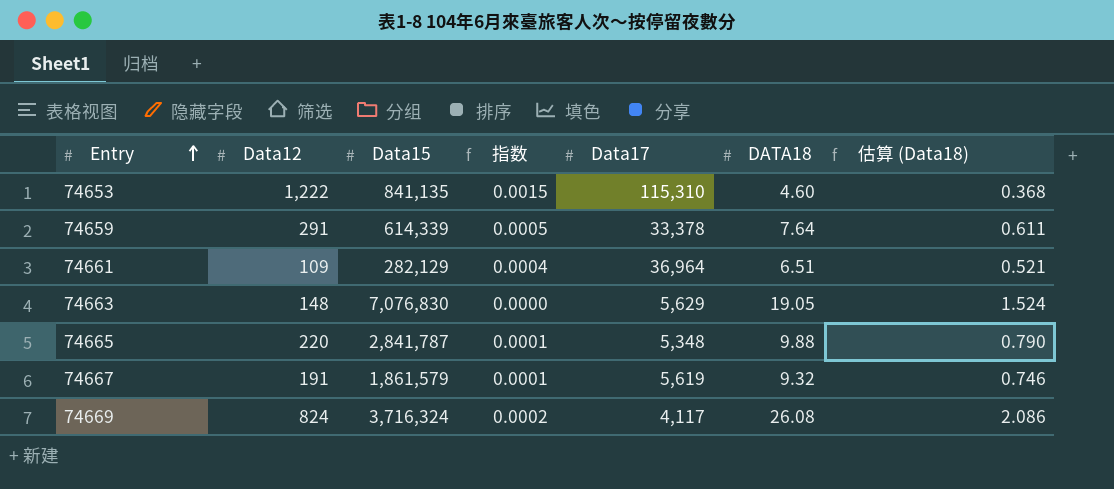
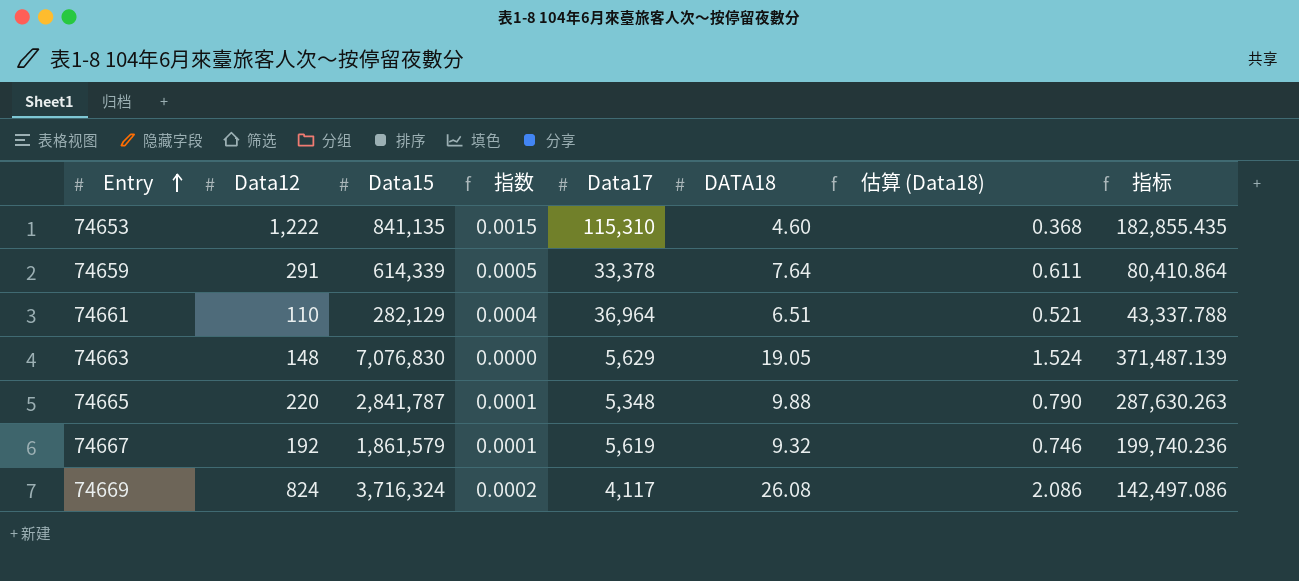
column 指标 | formula: none -> [Data15] / [DATA18]
74661 | Data12: 109 -> 110
74667 | Data12: 191 -> 192

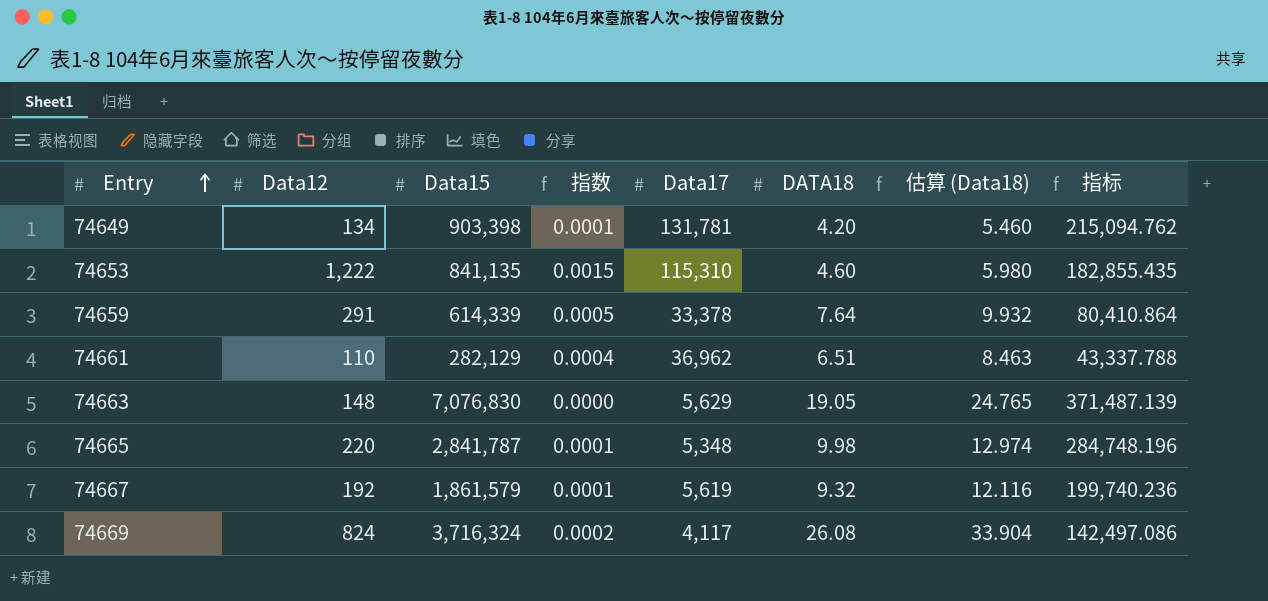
column 估算 (Data18) | formula: [DATA18] * 0.08 -> [DATA18] * 1.3
row 74649: none -> 134 | 903,398 | 0.0001 | 131,781 | 4.20 | 5.460 | 215,094.762
74661 | Data17: 36,964 -> 36,962
74665 | DATA18: 9.88 -> 9.98
74665 | 指标: 287,630.263 -> 284,748.196

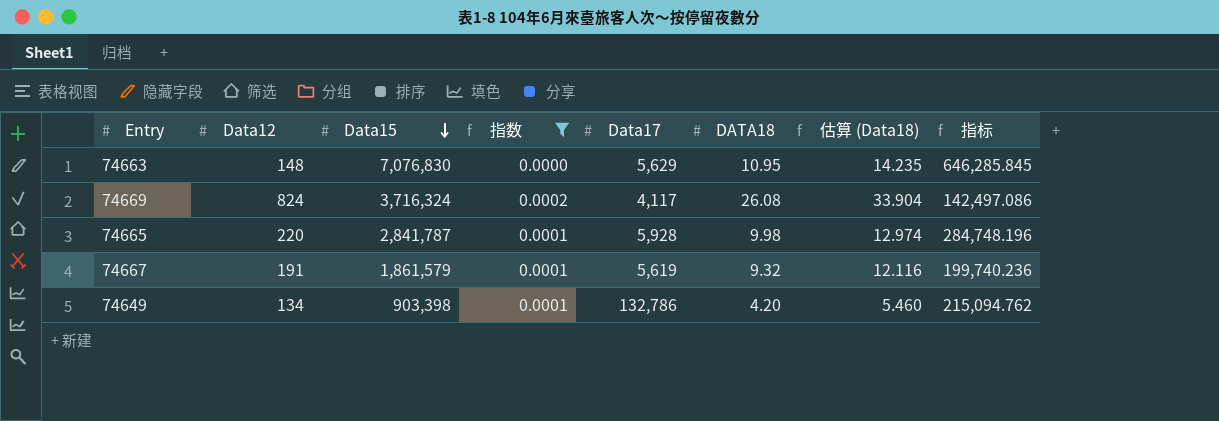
filter: none -> 指数 <= 0.0002
row order: Entry ascending -> Data15 descending
74663 | DATA18: 19.05 -> 10.95
74663 | 估算 (Data18): 24.765 -> 14.235
74663 | 指标: 371,487.139 -> 646,285.845
74665 | Data17: 5,348 -> 5,928
74667 | Data12: 192 -> 191
74649 | Data17: 131,781 -> 132,786

